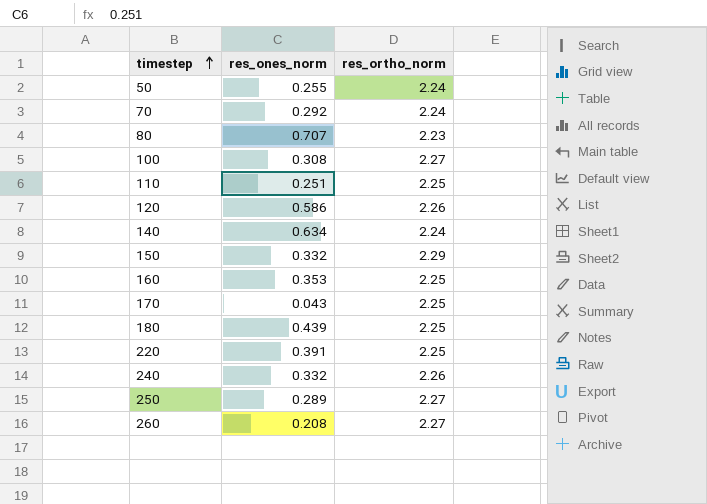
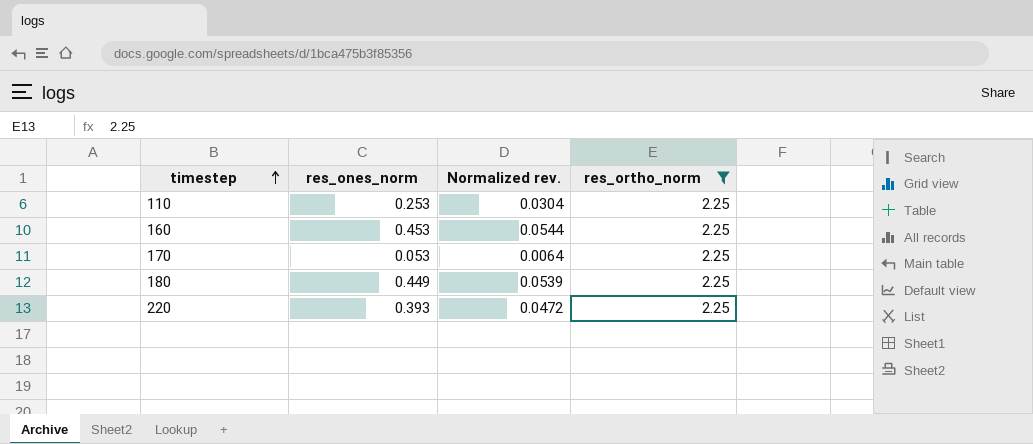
filter: none -> res_ortho_norm = 2.25
column Normalized rev. | formula: none -> [res_ones_norm] * 0.12
110 | res_ones_norm: 0.251 -> 0.253
160 | res_ones_norm: 0.353 -> 0.453
170 | res_ones_norm: 0.043 -> 0.053
180 | res_ones_norm: 0.439 -> 0.449
220 | res_ones_norm: 0.391 -> 0.393

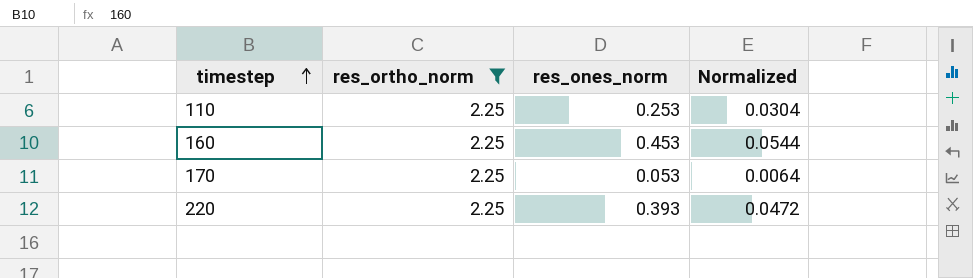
column res_ortho_norm | position: 4 -> 2
column name: Normalized rev. -> Normalized
row 180: 0.449 | 0.0539 | 2.25 -> none

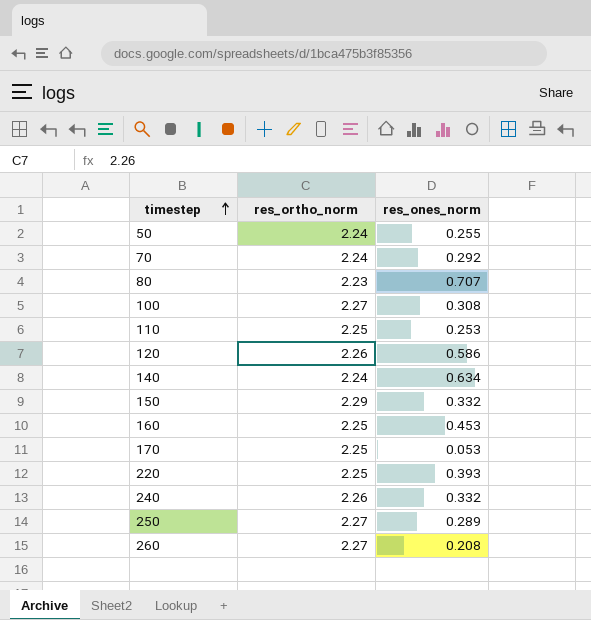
filter: res_ortho_norm = 2.25 -> none
column Normalized | formula: [res_ones_norm] * 0.12 -> none

